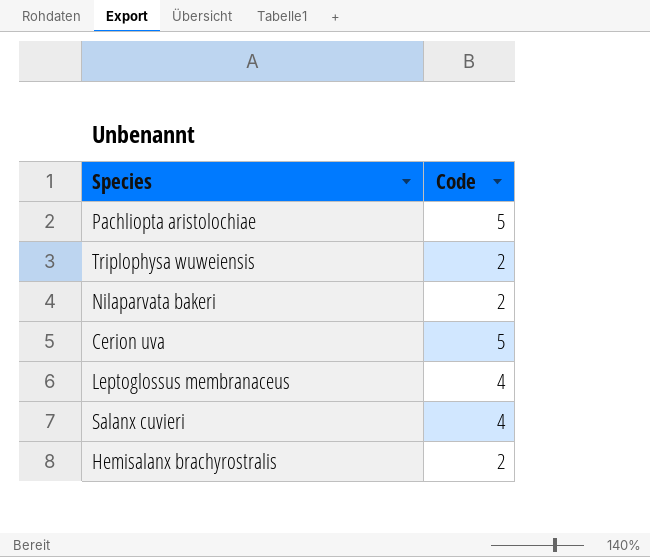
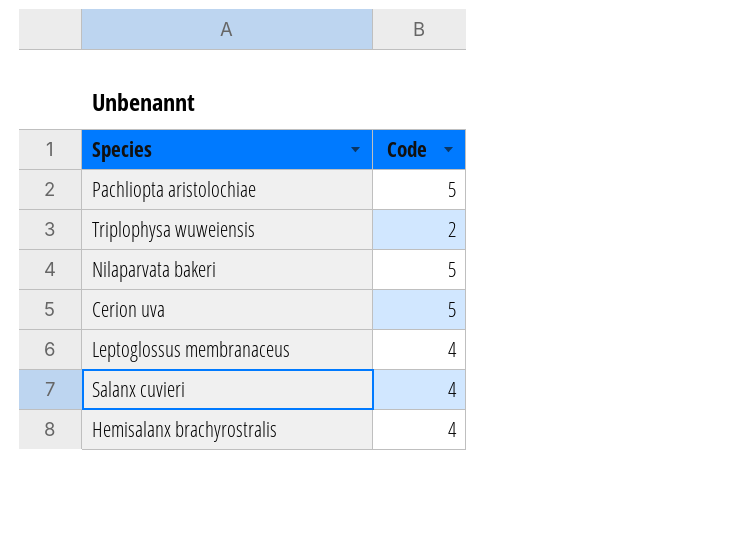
Nilaparvata bakeri | Code: 2 -> 5
Hemisalanx brachyrostralis | Code: 2 -> 4

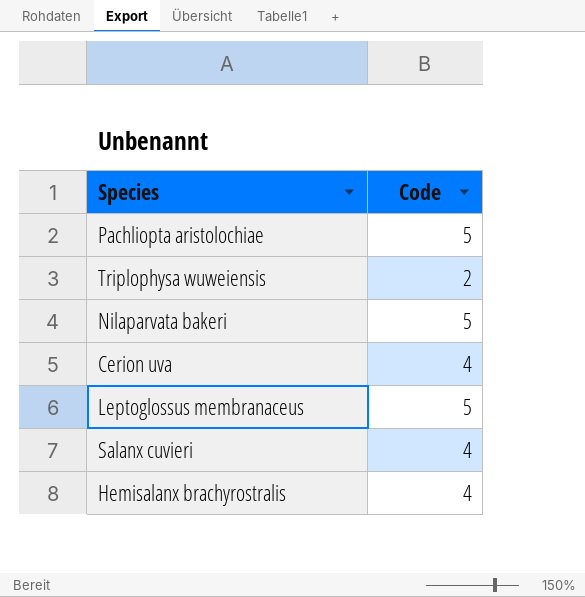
Cerion uva | Code: 5 -> 4
Leptoglossus membranaceus | Code: 4 -> 5

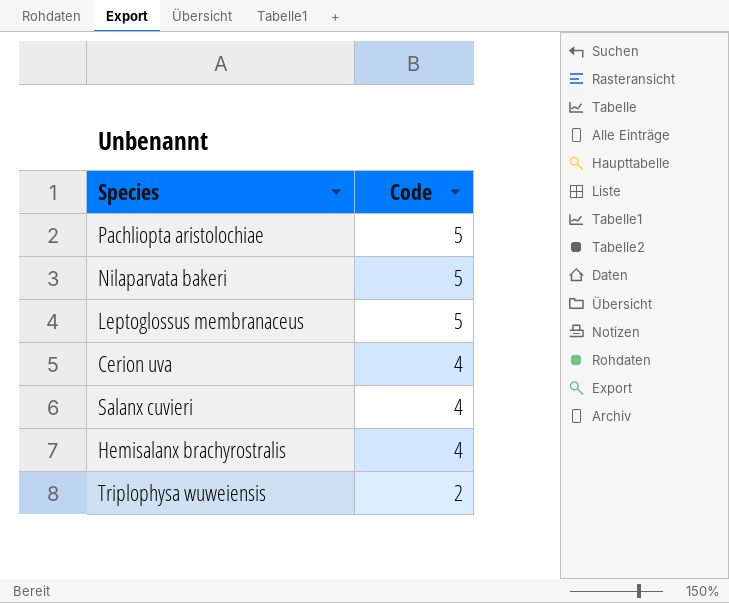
row order: none -> Code descending

